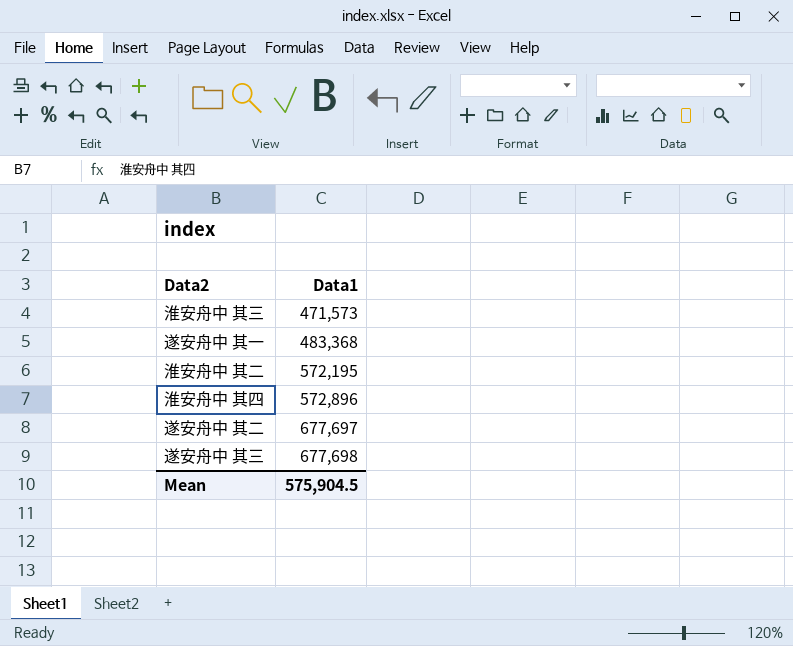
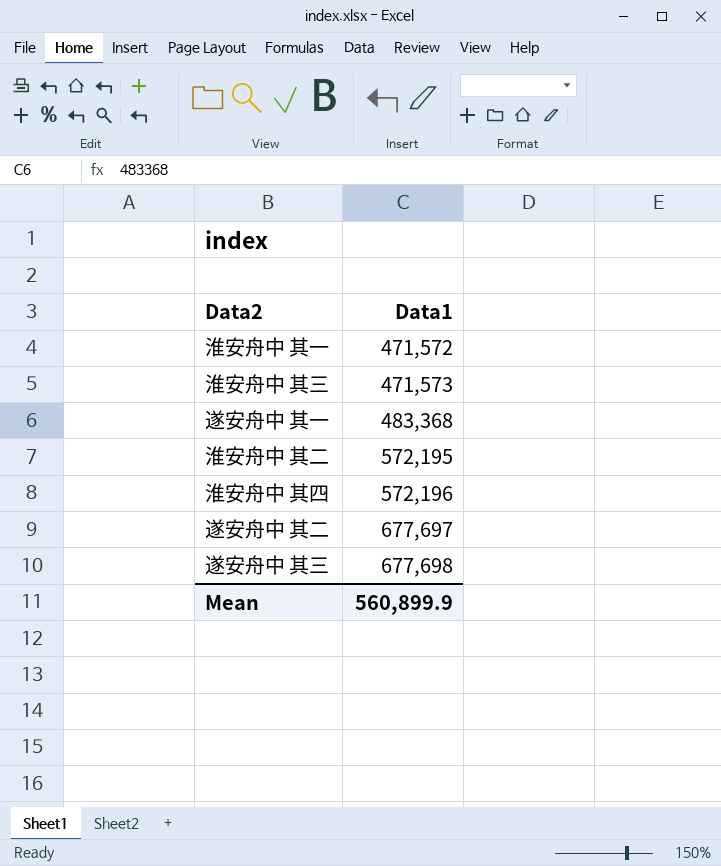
row 淮安舟中 其一: none -> 471,572
淮安舟中 其四 | Data1: 572,896 -> 572,196
Mean | Data1: 575,904.5 -> 560,899.9

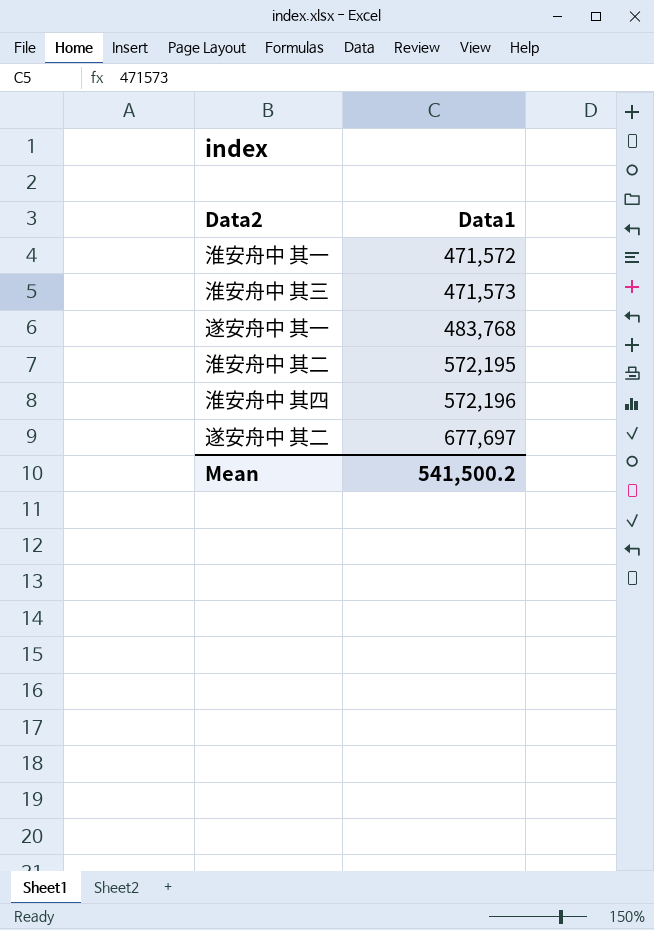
row 遂安舟中 其三: 677,698 -> none
遂安舟中 其一 | Data1: 483,368 -> 483,768
Mean | Data1: 560,899.9 -> 541,500.2

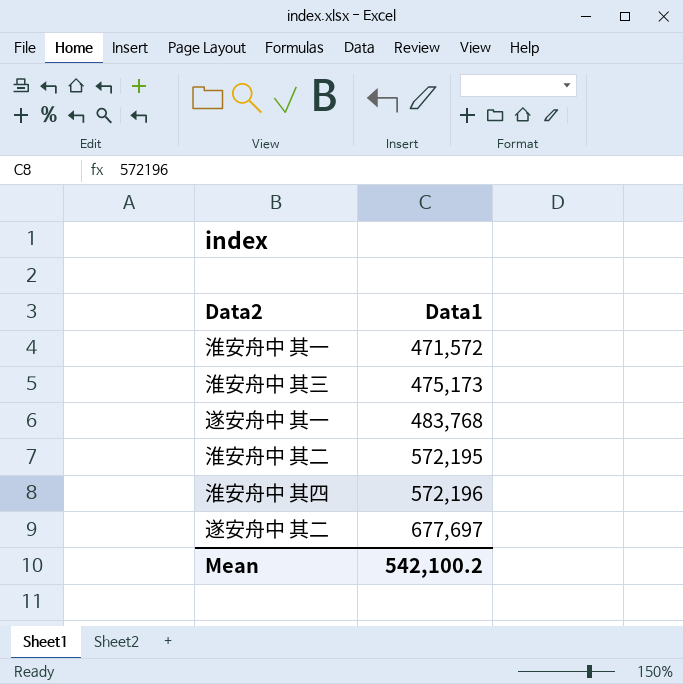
淮安舟中 其三 | Data1: 471,573 -> 475,173
Mean | Data1: 541,500.2 -> 542,100.2

